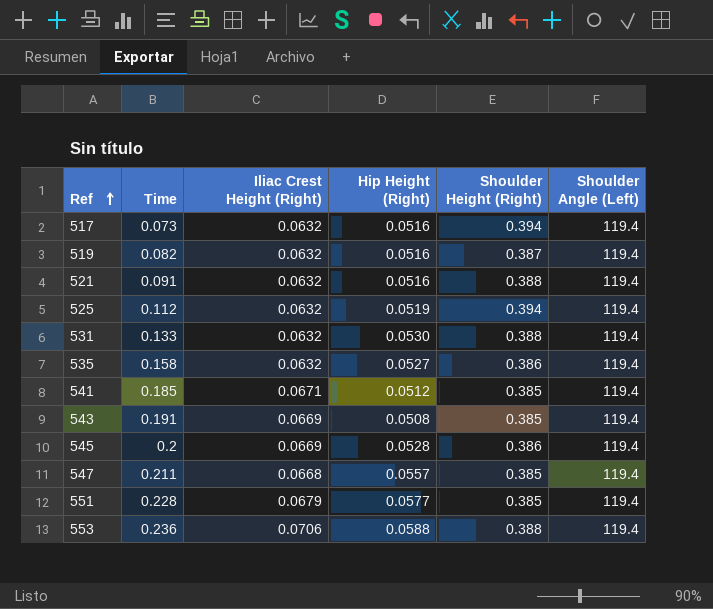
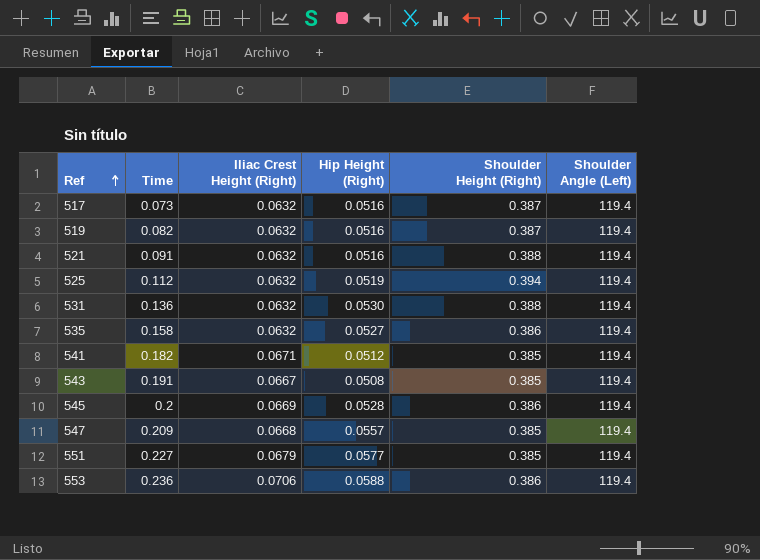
517 | Shoulder Height (Right): 0.394 -> 0.387
531 | Time: 0.133 -> 0.136
541 | Time: 0.185 -> 0.182
543 | Iliac Crest Height (Right): 0.0669 -> 0.0667
547 | Time: 0.211 -> 0.209
551 | Time: 0.228 -> 0.227
553 | Shoulder Height (Right): 0.388 -> 0.386

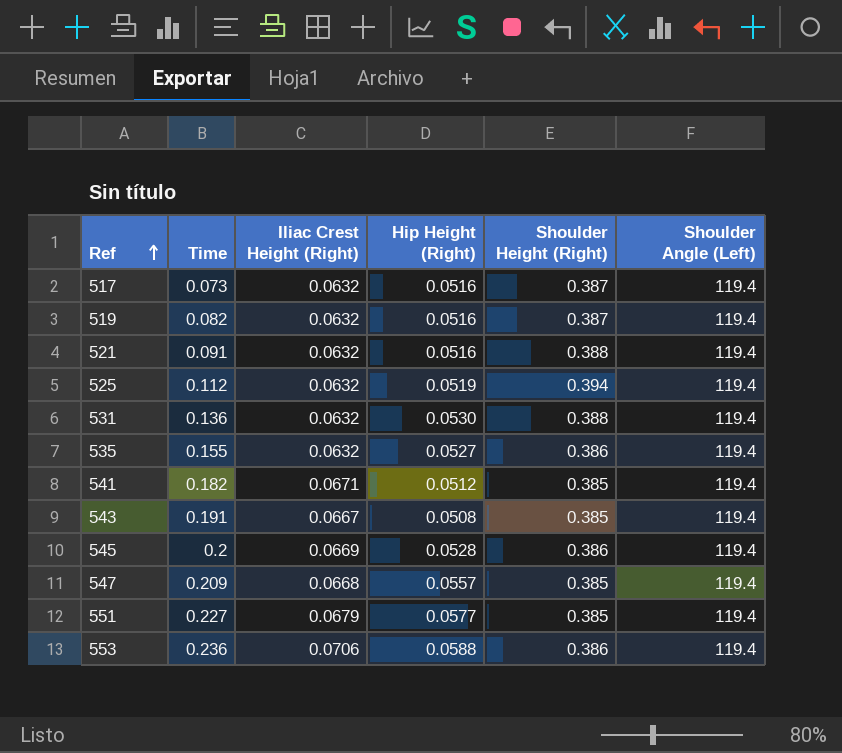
535 | Time: 0.158 -> 0.155

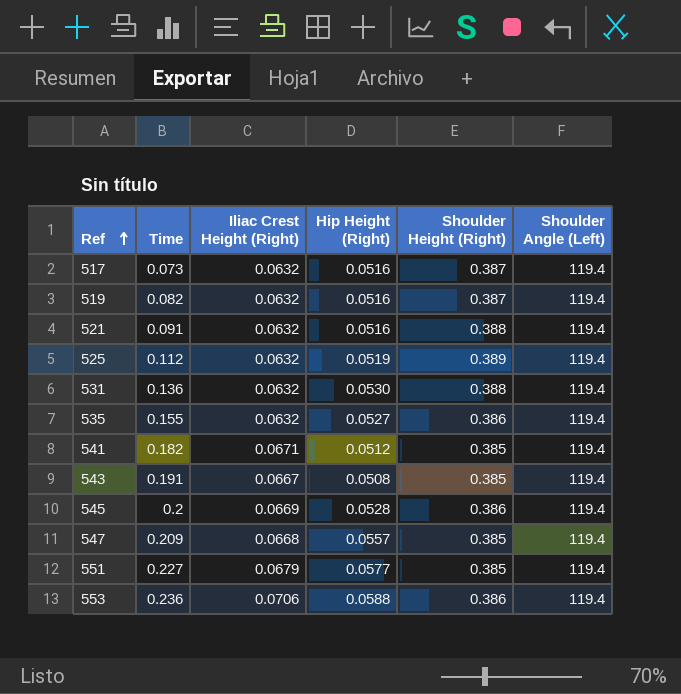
525 | Shoulder Height (Right): 0.394 -> 0.389

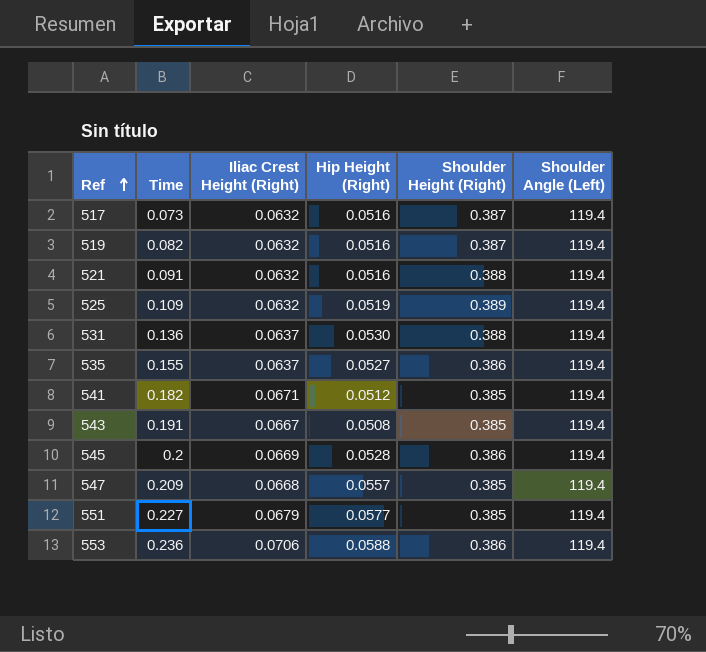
525 | Time: 0.112 -> 0.109
531 | Iliac Crest Height (Right): 0.0632 -> 0.0637
535 | Iliac Crest Height (Right): 0.0632 -> 0.0637

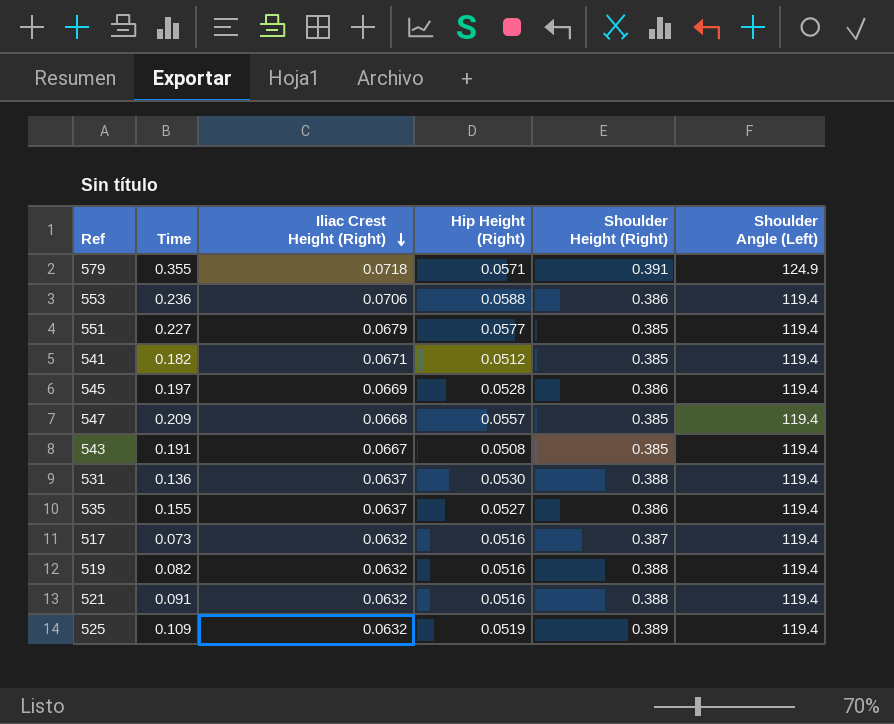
row order: Ref ascending -> Iliac Crest Height (Right) descending
row 579: none -> 0.355 | 0.0718 | 0.0571 | 0.391 | 124.9
545 | Time: 0.2 -> 0.197
519 | Shoulder Height (Right): 0.387 -> 0.388

